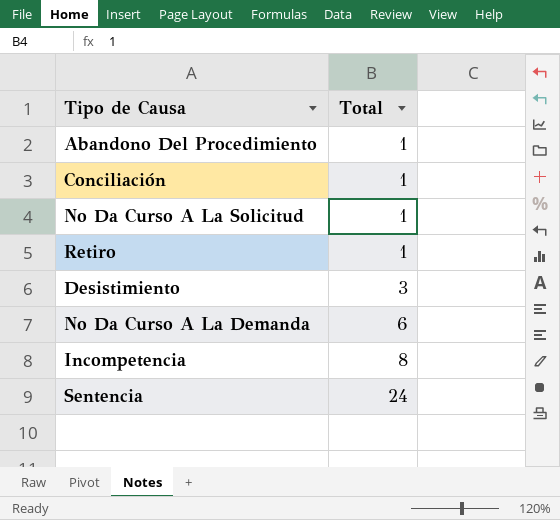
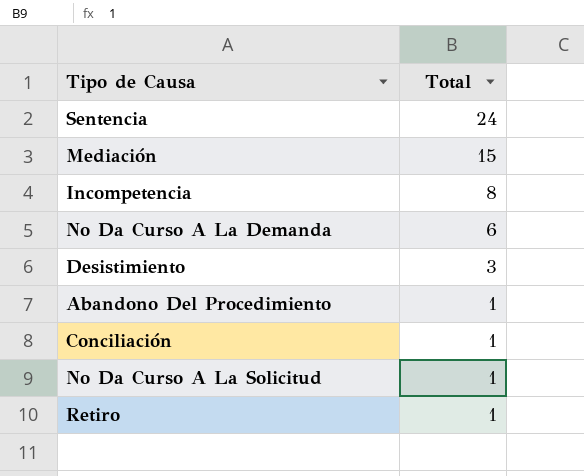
row order: Total ascending -> Total descending
row Mediación: none -> 15

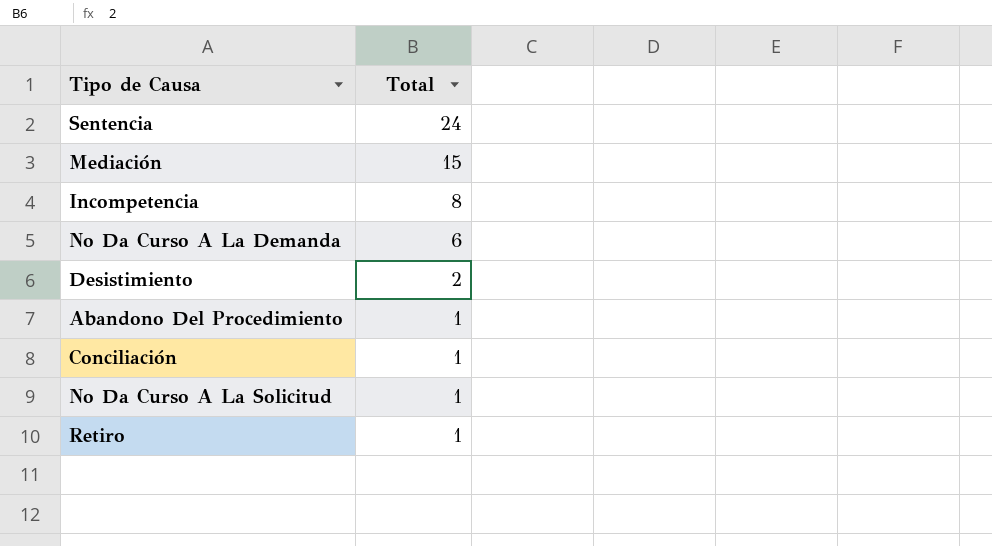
Desistimiento | Total: 3 -> 2

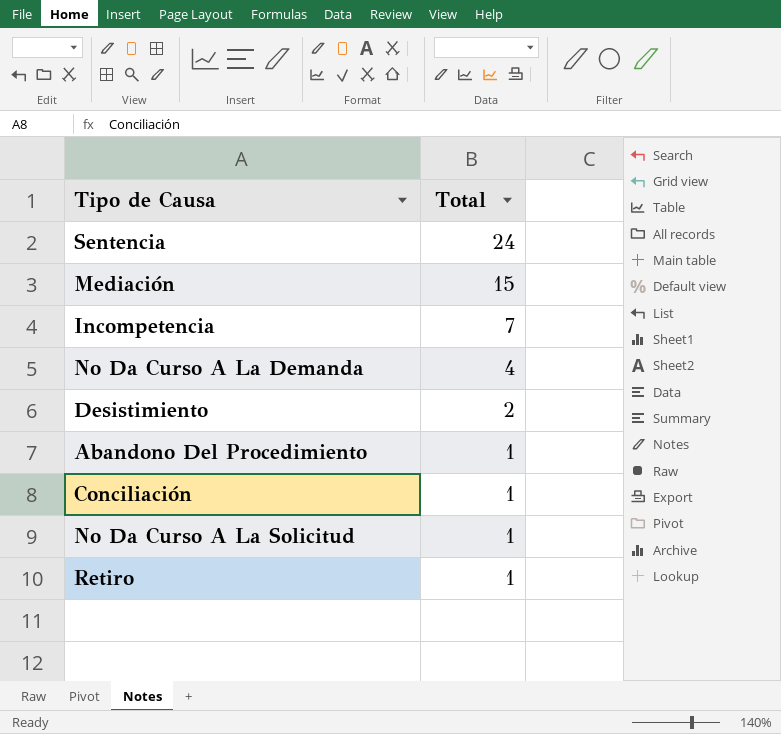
Incompetencia | Total: 8 -> 7
No Da Curso A La Demanda | Total: 6 -> 4

